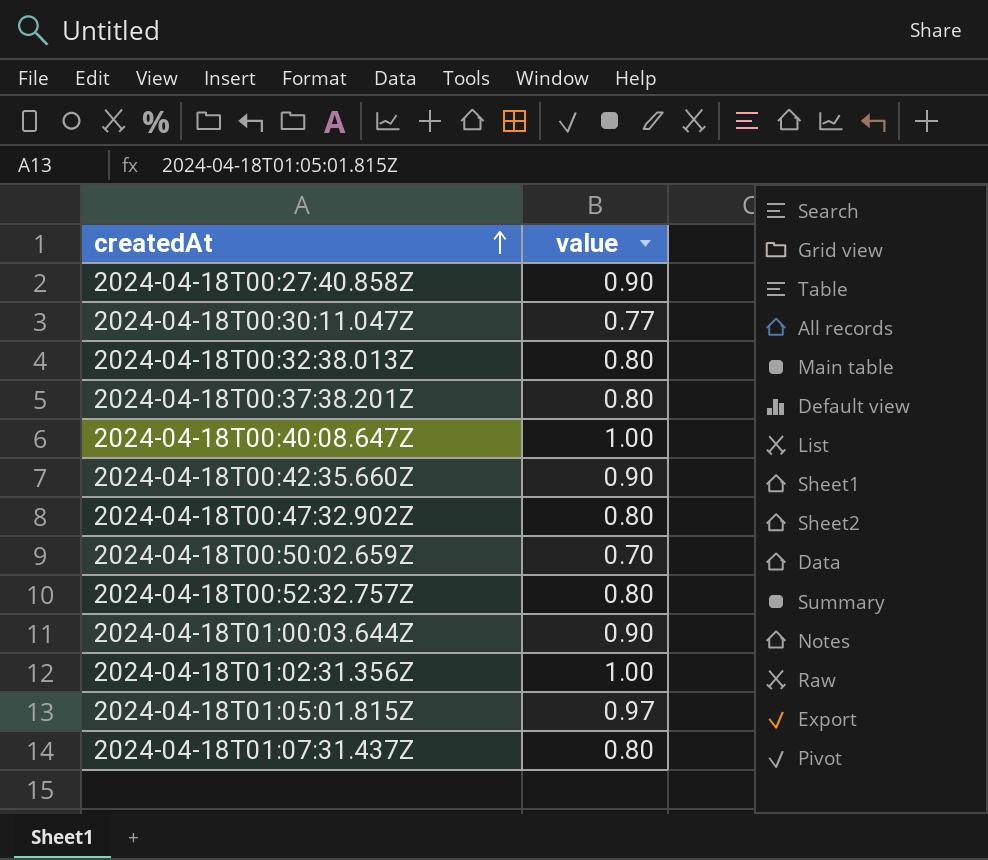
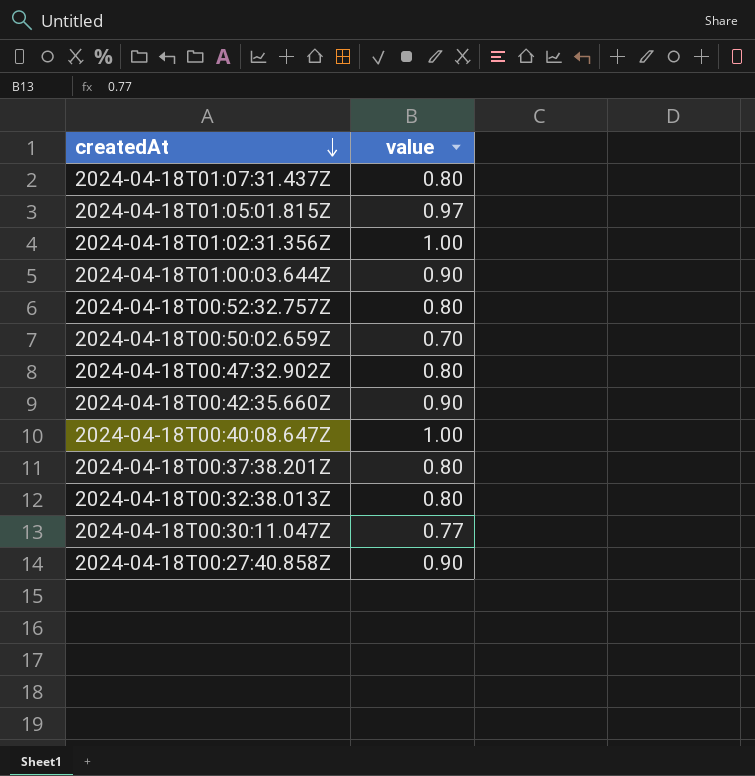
row order: createdAt ascending -> createdAt descending

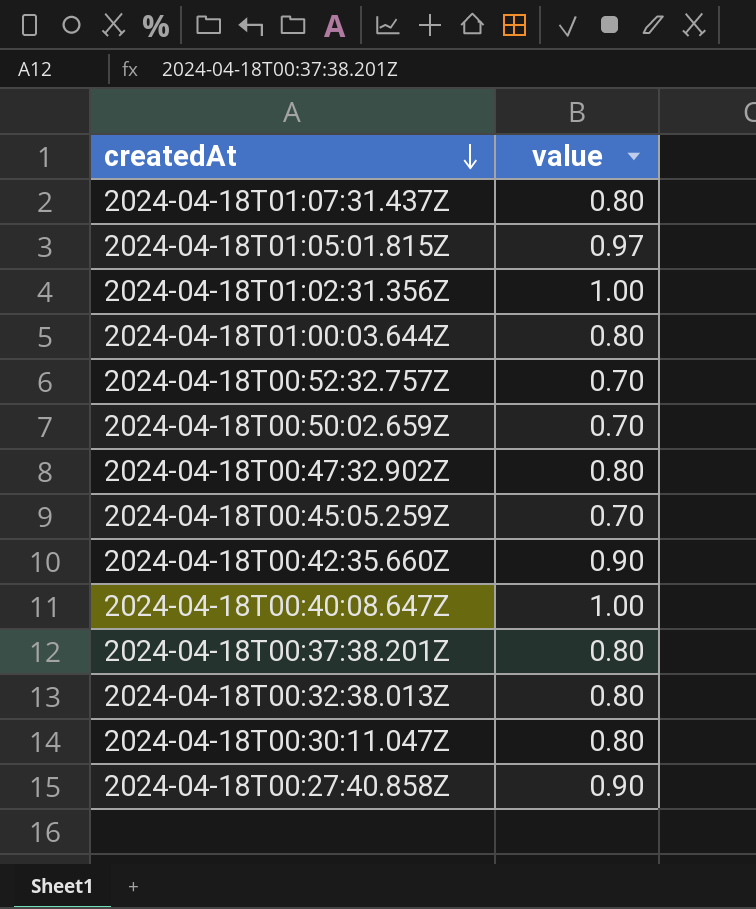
2024-04-18T01:00:03.644Z | value: 0.90 -> 0.80
2024-04-18T00:52:32.757Z | value: 0.80 -> 0.70
row 2024-04-18T00:45:05.259Z: none -> 0.70
2024-04-18T00:30:11.047Z | value: 0.77 -> 0.80

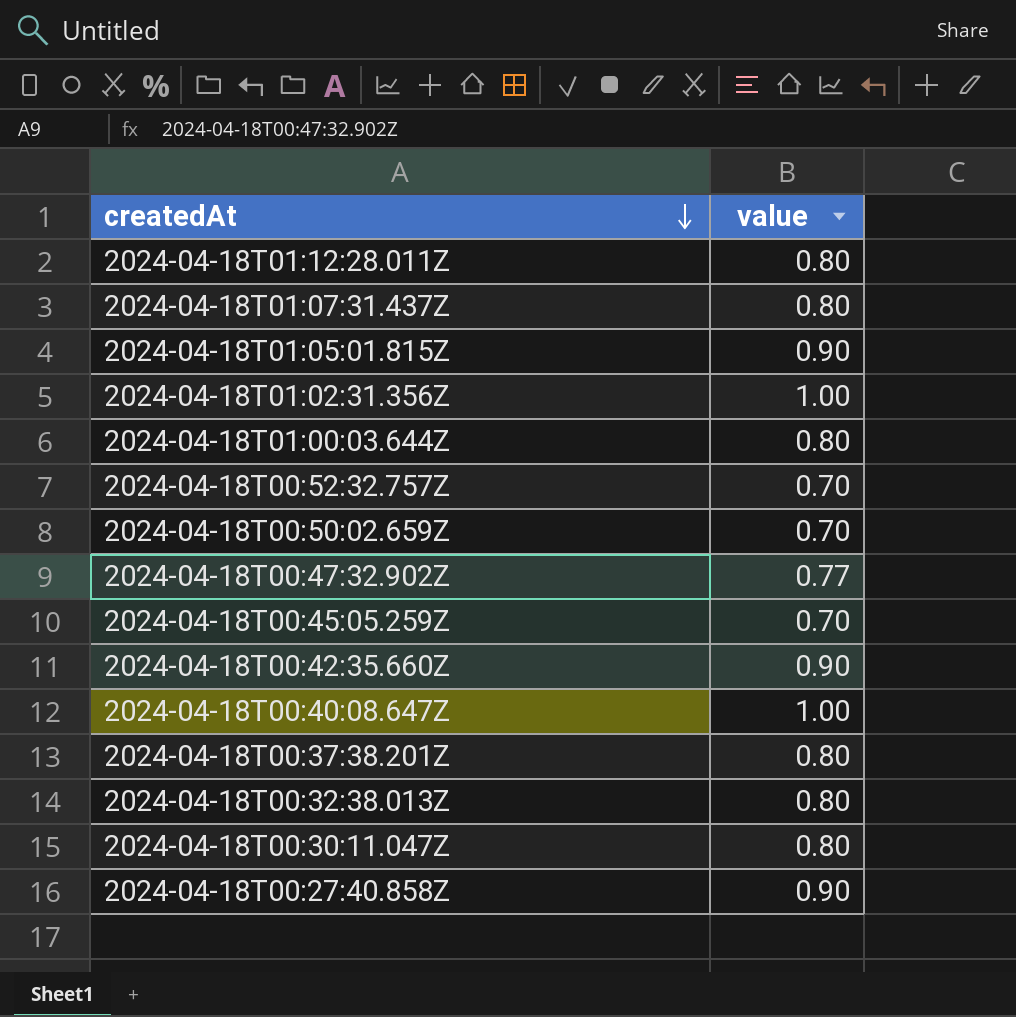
row 2024-04-18T01:12:28.011Z: none -> 0.80
2024-04-18T01:05:01.815Z | value: 0.97 -> 0.90
2024-04-18T00:47:32.902Z | value: 0.80 -> 0.77

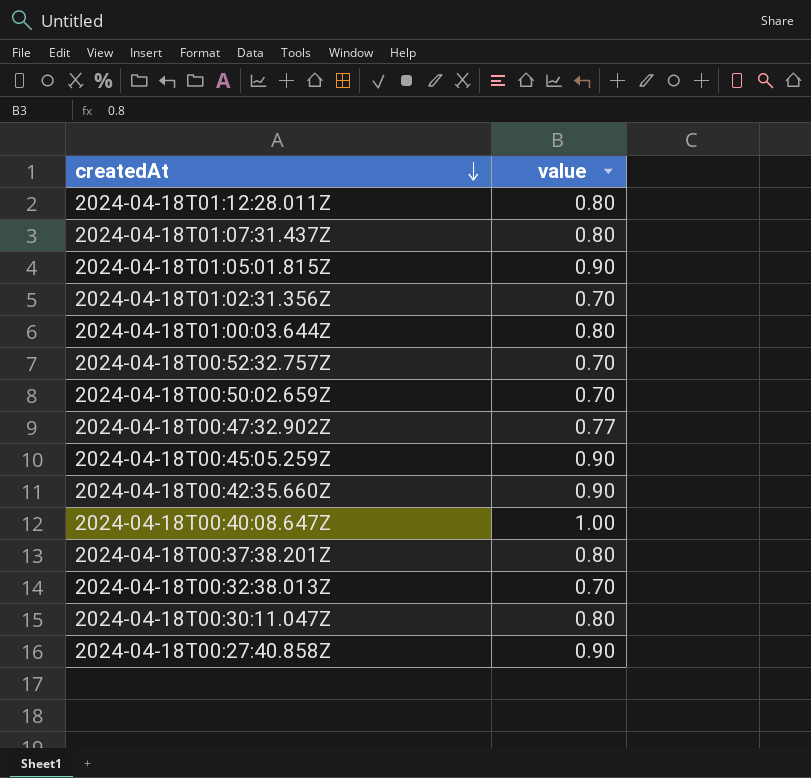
2024-04-18T01:02:31.356Z | value: 1.00 -> 0.70
2024-04-18T00:45:05.259Z | value: 0.70 -> 0.90
2024-04-18T00:32:38.013Z | value: 0.80 -> 0.70

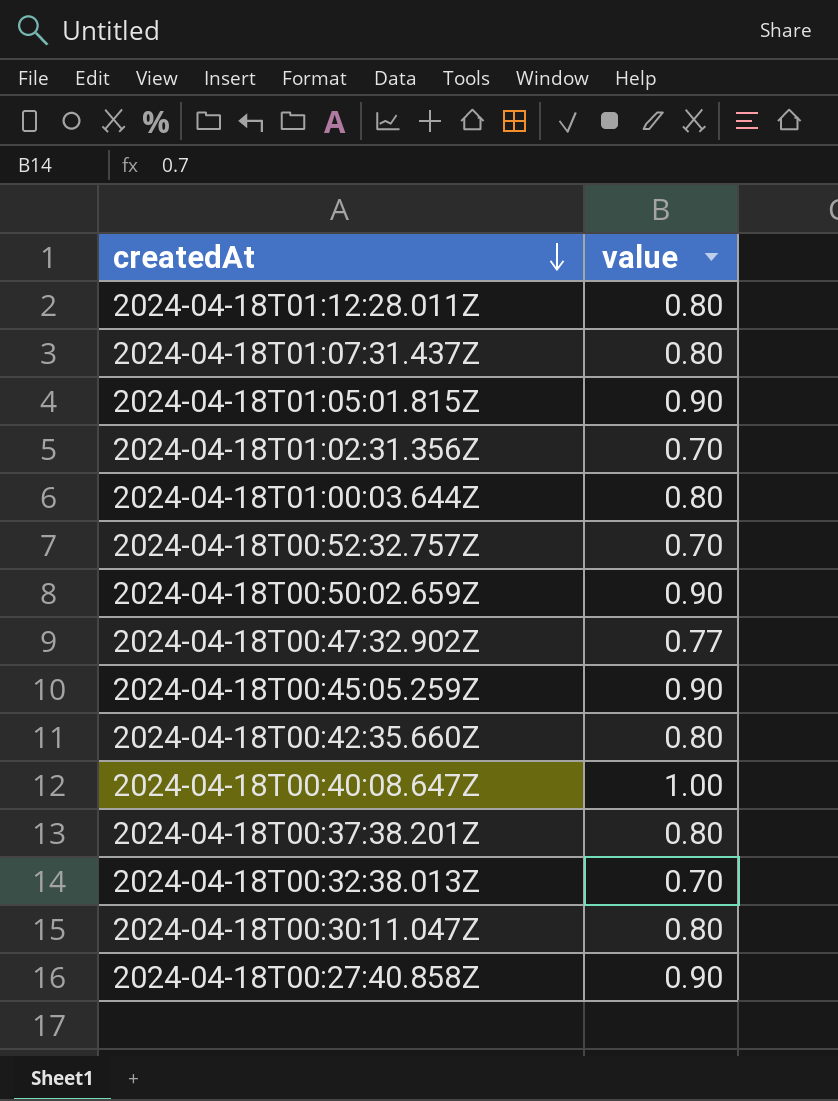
2024-04-18T00:50:02.659Z | value: 0.70 -> 0.90
2024-04-18T00:42:35.660Z | value: 0.90 -> 0.80

